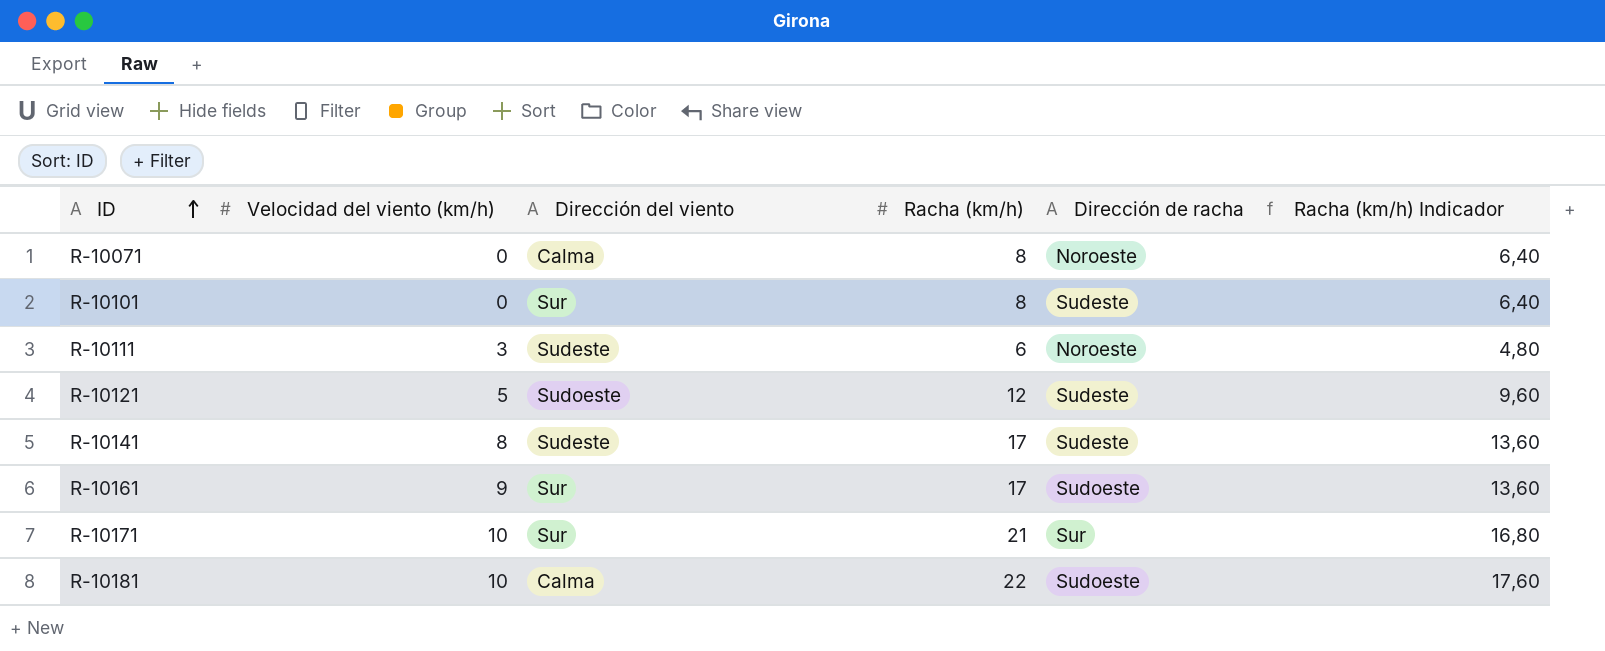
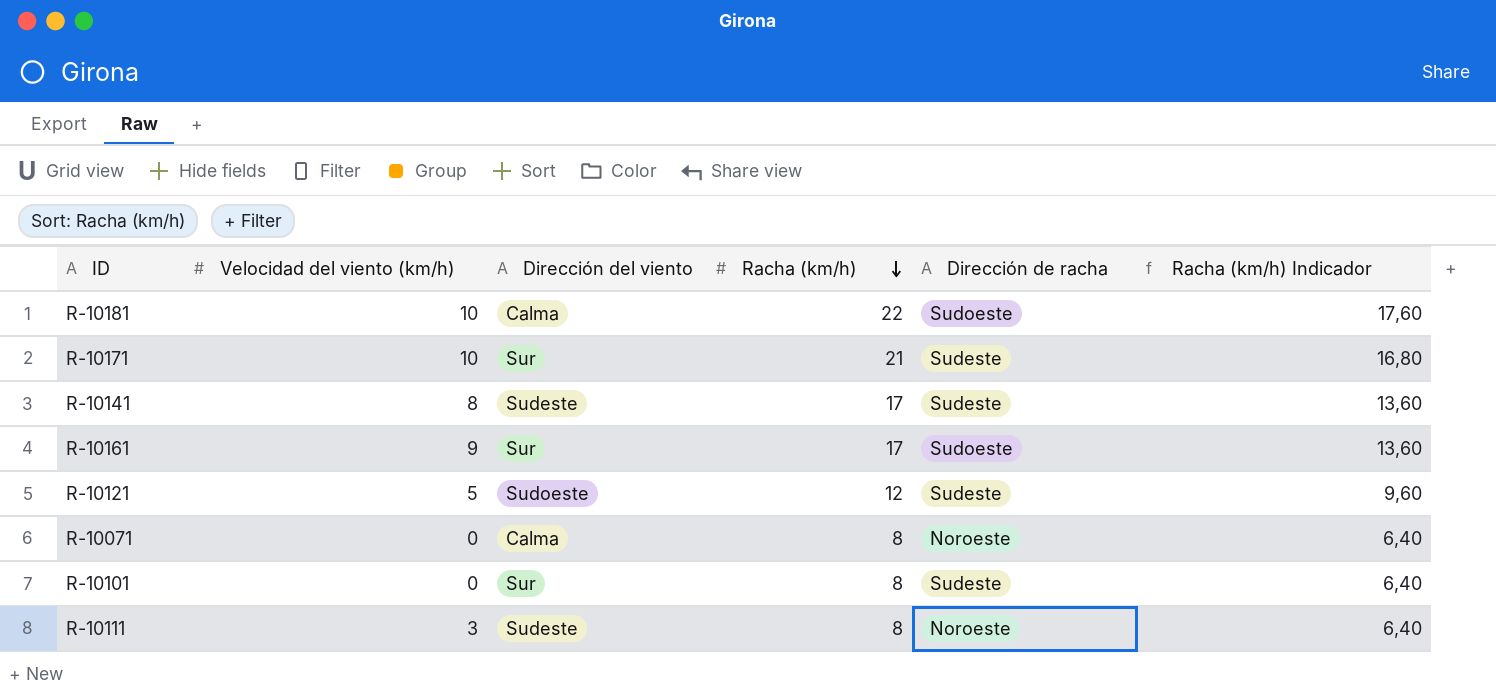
row order: ID ascending -> Racha (km/h) descending
R-10171 | Dirección de racha: Sur -> Sudeste
R-10111 | Racha (km/h): 6 -> 8
R-10111 | Racha (km/h) Indicador: 4,80 -> 6,40

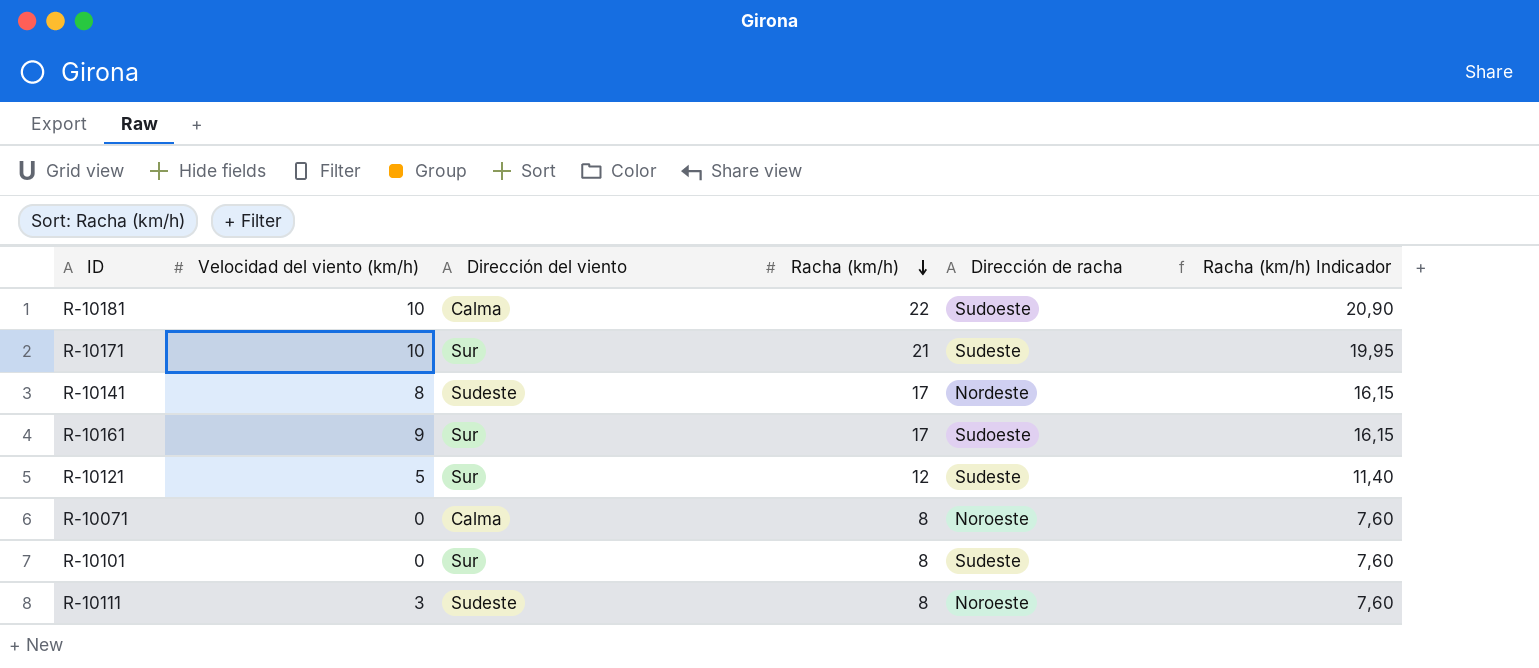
column Racha (km/h) Indicador | formula: [Racha (km/h)] * 0,8 -> [Racha (km/h)] * 0,95
R-10141 | Dirección de racha: Sudeste -> Nordeste
R-10121 | Dirección del viento: Sudoeste -> Sur

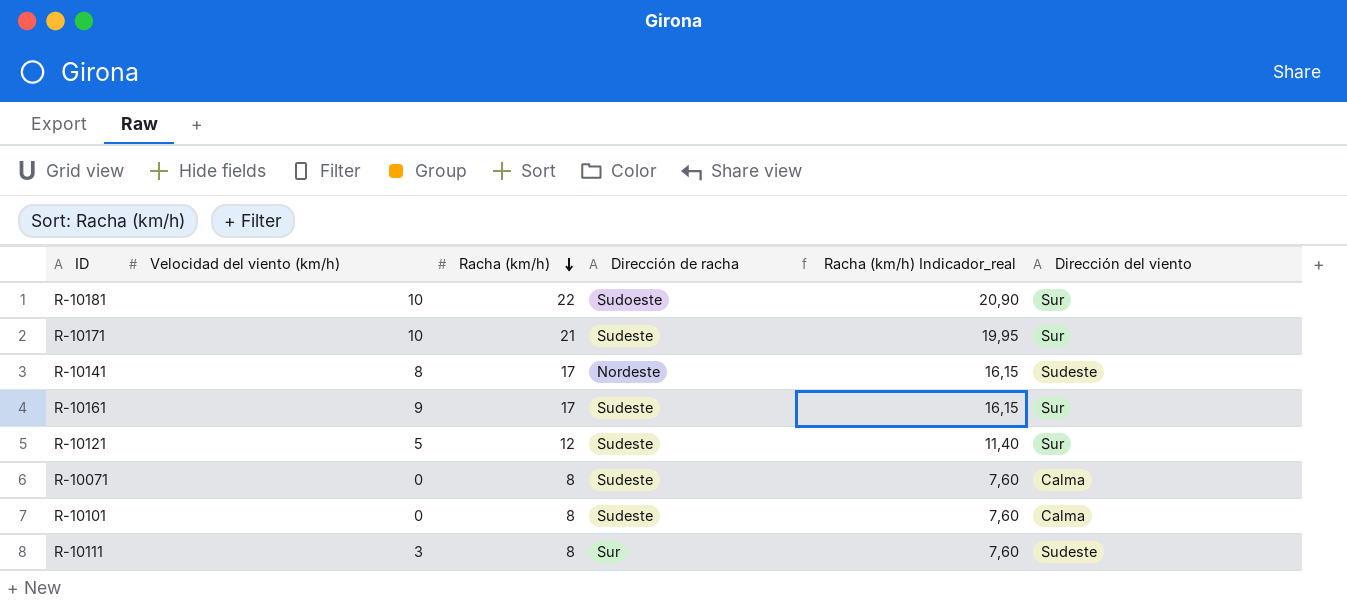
column name: Racha (km/h) Indicador -> Racha (km/h) Indicador_real
column Dirección del viento | position: 3 -> 6
R-10181 | Dirección del viento: Calma -> Sur
R-10161 | Dirección de racha: Sudoeste -> Sudeste
R-10071 | Dirección de racha: Noroeste -> Sudeste
R-10101 | Dirección del viento: Sur -> Calma
R-10111 | Dirección de racha: Noroeste -> Sur

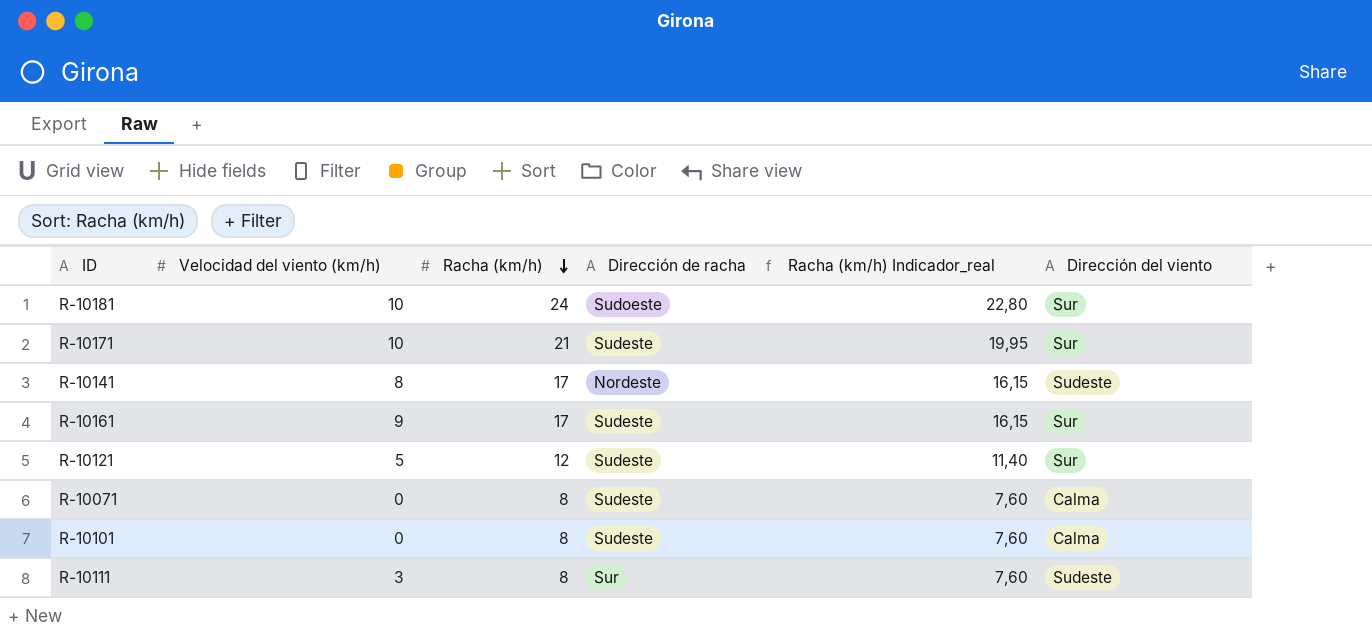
R-10181 | Racha (km/h): 22 -> 24
R-10181 | Racha (km/h) Indicador_real: 20,90 -> 22,80

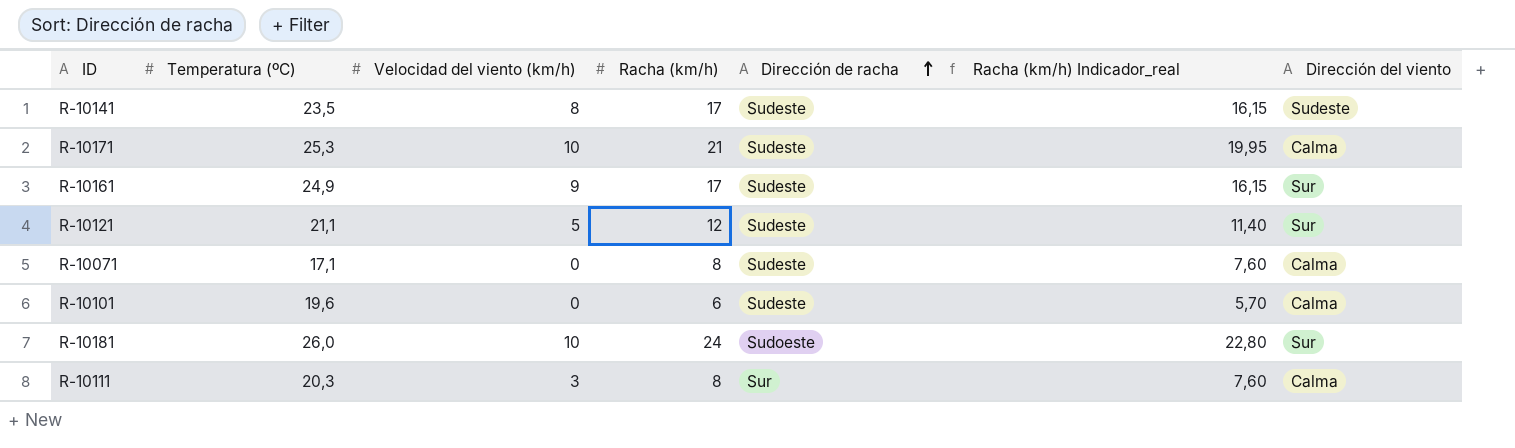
row order: Racha (km/h) descending -> Dirección de racha ascending
column Temperatura (ºC) | position: none -> 2
R-10141 | Dirección de racha: Nordeste -> Sudeste
R-10171 | Dirección del viento: Sur -> Calma
R-10101 | Racha (km/h): 8 -> 6
R-10101 | Racha (km/h) Indicador_real: 7,60 -> 5,70
R-10111 | Dirección del viento: Sudeste -> Calma

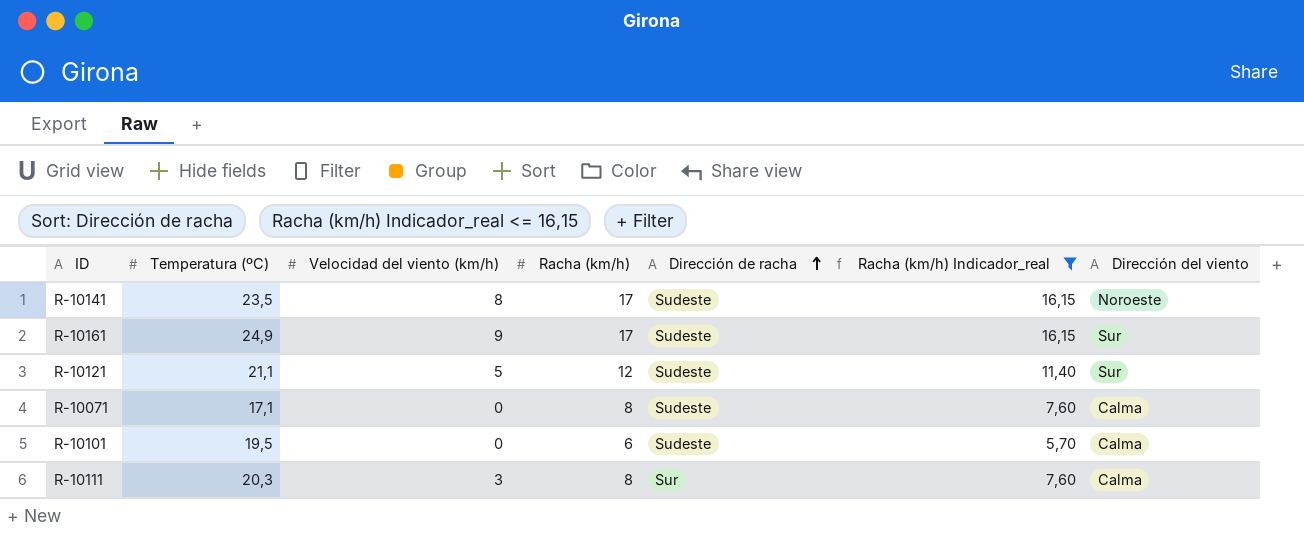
filter: none -> Racha (km/h) Indicador_real <= 16,15
R-10141 | Dirección del viento: Sudeste -> Noroeste
R-10101 | Temperatura (ºC): 19,6 -> 19,5

